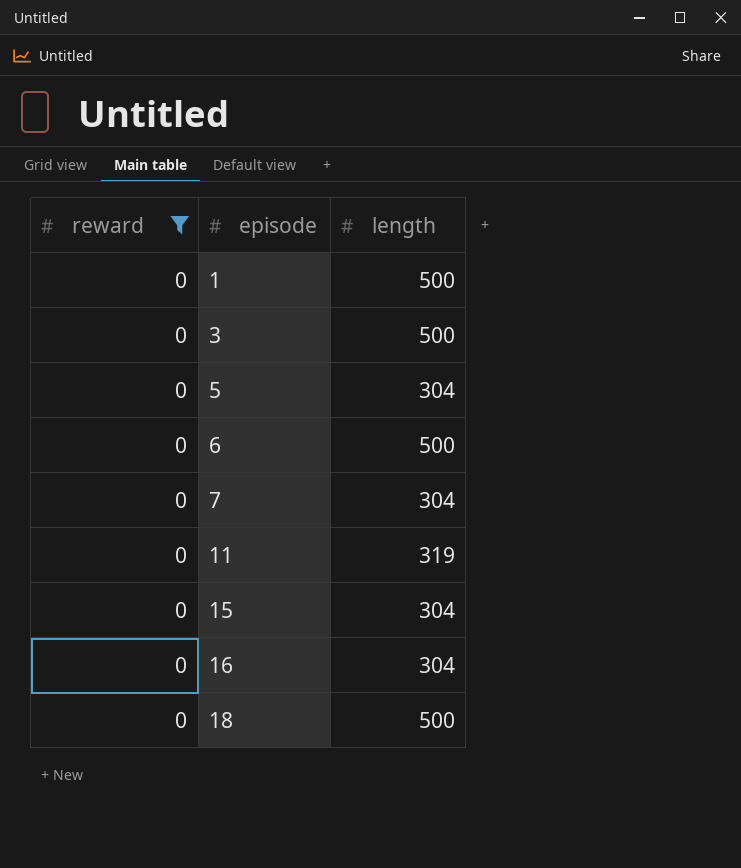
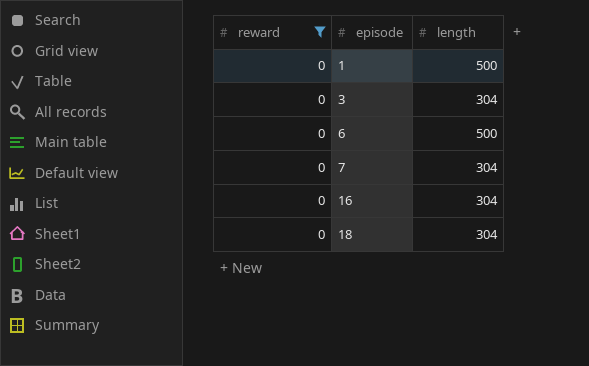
row 5: 0 | 304 -> none
row 11: 0 | 319 -> none
row 15: 0 | 304 -> none
3 | length: 500 -> 304
18 | length: 500 -> 304

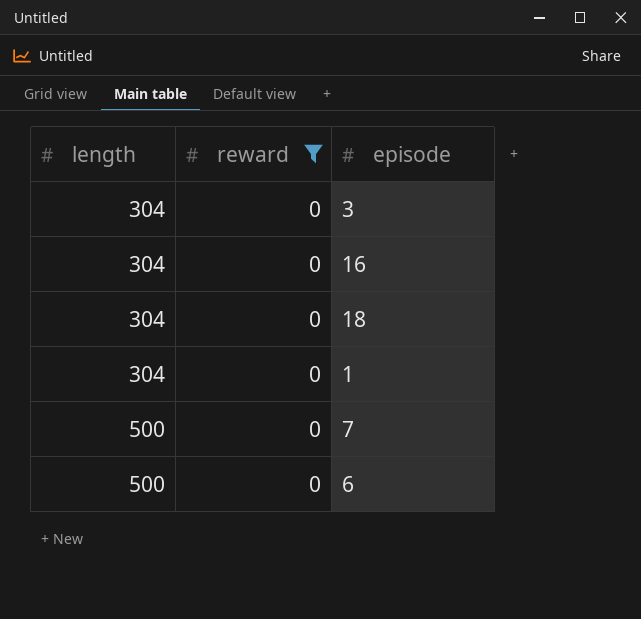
row order: episode ascending -> length ascending
column length | position: 3 -> 1
1 | length: 500 -> 304
7 | length: 304 -> 500

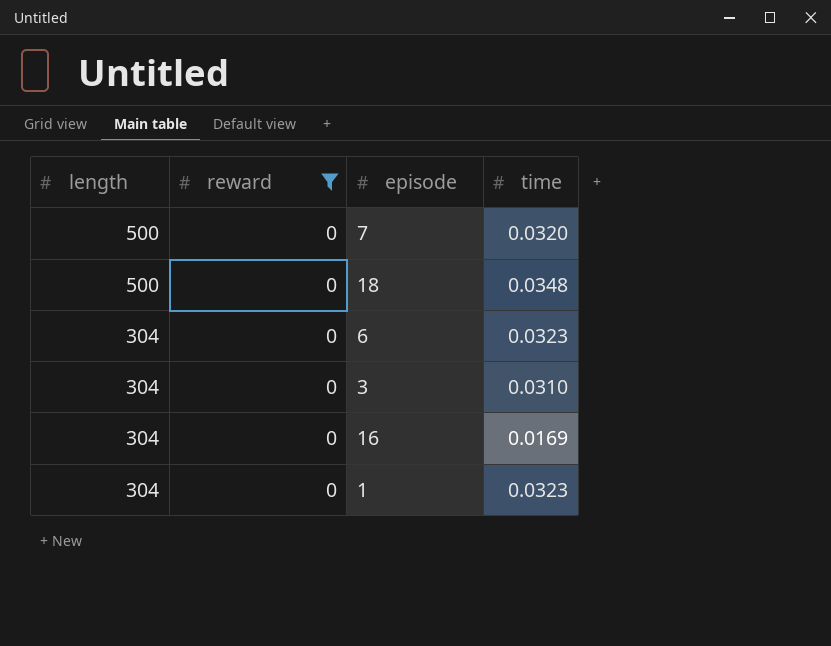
row order: length ascending -> length descending
column time | position: none -> 4
18 | length: 304 -> 500
6 | length: 500 -> 304

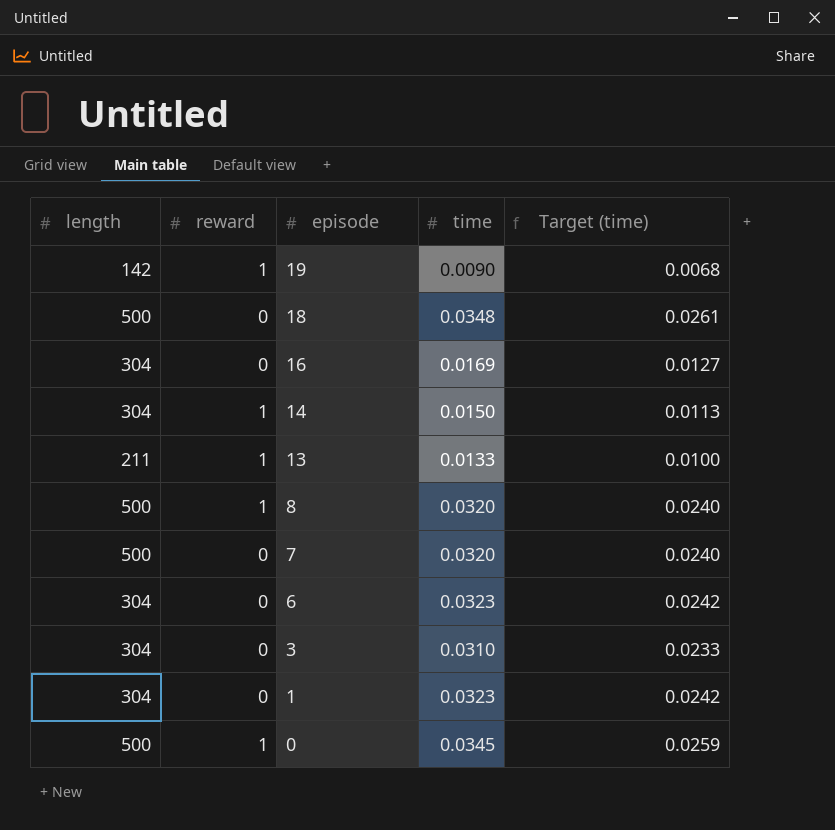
filter: reward = 0 -> none
row order: length descending -> episode descending
column Target (time) | formula: none -> [time] * 0.75

